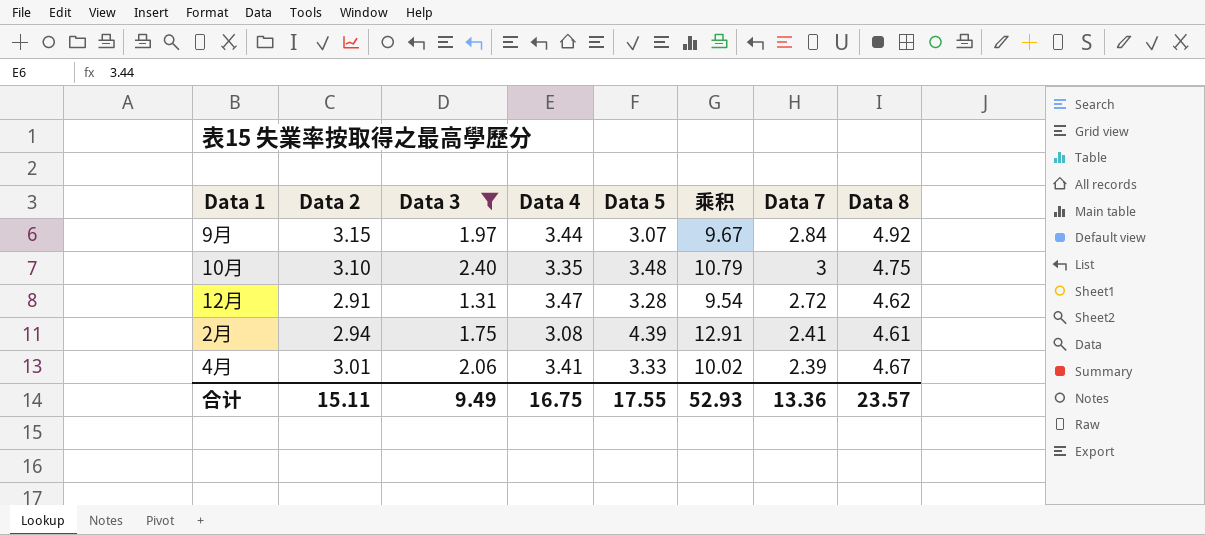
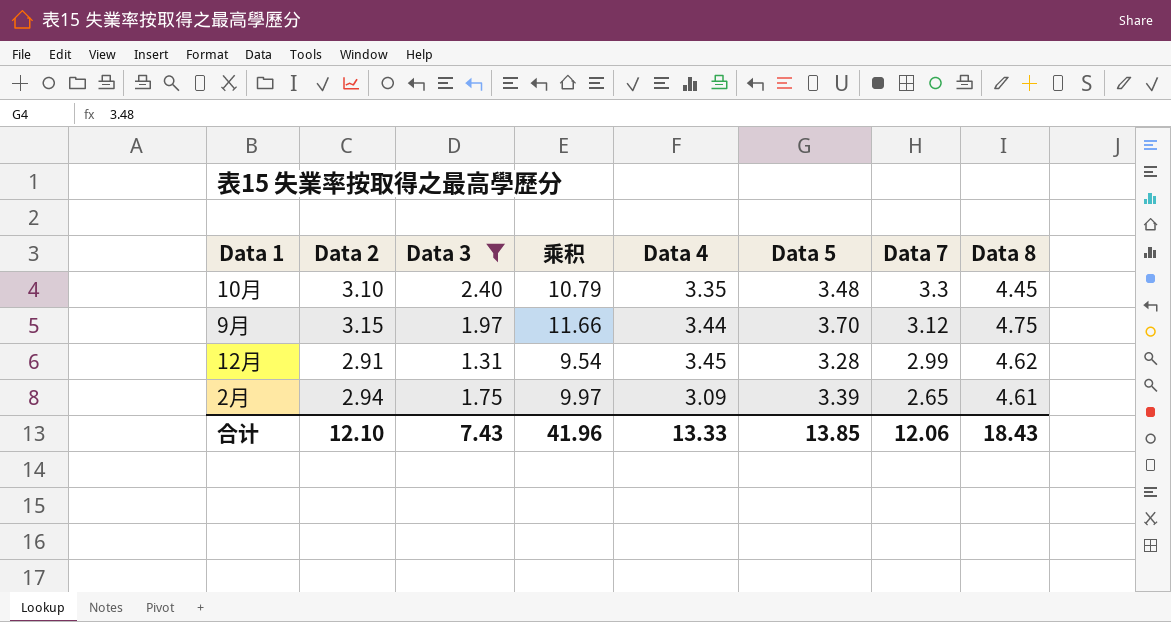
row order: none -> Data 7 descending
column 乘积 | position: 6 -> 4
row 4月: 3.01 | 2.06 | 3.41 | 3.33 | 10.02 | 2.39 | 4.67 -> none
10月 | Data 7: 3 -> 3.3
10月 | Data 8: 4.75 -> 4.45
9月 | 乘积: 9.67 -> 11.66
9月 | Data 5: 3.07 -> 3.70
9月 | Data 7: 2.84 -> 3.12
9月 | Data 8: 4.92 -> 4.75
12月 | Data 4: 3.47 -> 3.45
12月 | Data 7: 2.72 -> 2.99
2月 | 乘积: 12.91 -> 9.97
2月 | Data 4: 3.08 -> 3.09
2月 | Data 5: 4.39 -> 3.39
2月 | Data 7: 2.41 -> 2.65
合计 | Data 2: 15.11 -> 12.10
合计 | Data 3: 9.49 -> 7.43
合计 | 乘积: 52.93 -> 41.96
合计 | Data 4: 16.75 -> 13.33
合计 | Data 5: 17.55 -> 13.85
合计 | Data 7: 13.36 -> 12.06
合计 | Data 8: 23.57 -> 18.43

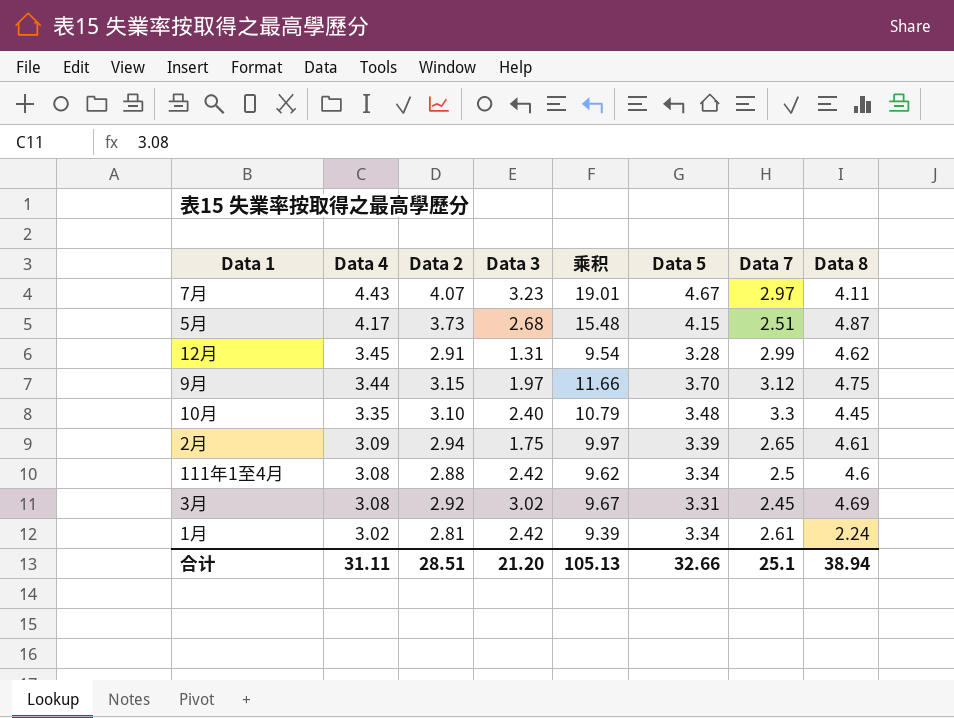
filter: Data 3 <= 2.40 -> none
row order: Data 7 descending -> Data 4 descending
column Data 4 | position: 5 -> 2
合计 | Data 4: 13.33 -> 31.11
合计 | Data 2: 12.10 -> 28.51
合计 | Data 3: 7.43 -> 21.20
合计 | 乘积: 41.96 -> 105.13
合计 | Data 5: 13.85 -> 32.66
合计 | Data 7: 12.06 -> 25.1
合计 | Data 8: 18.43 -> 38.94

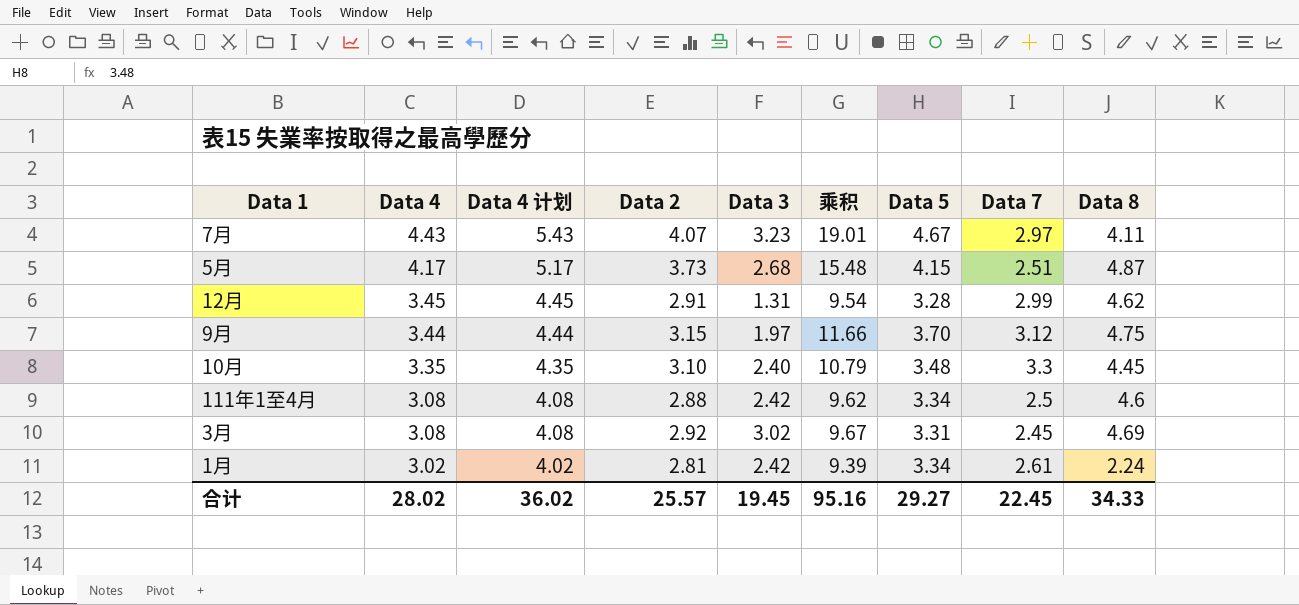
column Data 4 计划 | formula: none -> [Data 4] + 1
row 2月: 3.09 | 2.94 | 1.75 | 9.97 | 3.39 | 2.65 | 4.61 -> none
合计 | Data 4: 31.11 -> 28.02
合计 | Data 2: 28.51 -> 25.57
合计 | Data 3: 21.20 -> 19.45
合计 | 乘积: 105.13 -> 95.16
合计 | Data 5: 32.66 -> 29.27
合计 | Data 7: 25.1 -> 22.45
合计 | Data 8: 38.94 -> 34.33

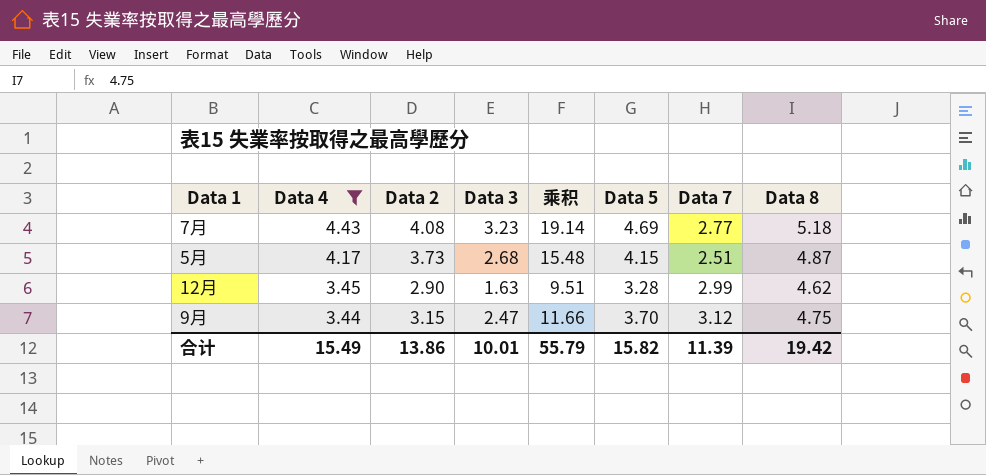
filter: none -> Data 4 >= 3.44
column Data 4 计划 | formula: [Data 4] + 1 -> none
7月 | Data 2: 4.07 -> 4.08
7月 | 乘积: 19.01 -> 19.14
7月 | Data 5: 4.67 -> 4.69
7月 | Data 7: 2.97 -> 2.77
7月 | Data 8: 4.11 -> 5.18
12月 | Data 2: 2.91 -> 2.90
12月 | Data 3: 1.31 -> 1.63
12月 | 乘积: 9.54 -> 9.51
9月 | Data 3: 1.97 -> 2.47
合计 | Data 4: 28.02 -> 15.49
合计 | Data 2: 25.57 -> 13.86
合计 | Data 3: 19.45 -> 10.01
合计 | 乘积: 95.16 -> 55.79
合计 | Data 5: 29.27 -> 15.82
合计 | Data 7: 22.45 -> 11.39
合计 | Data 8: 34.33 -> 19.42

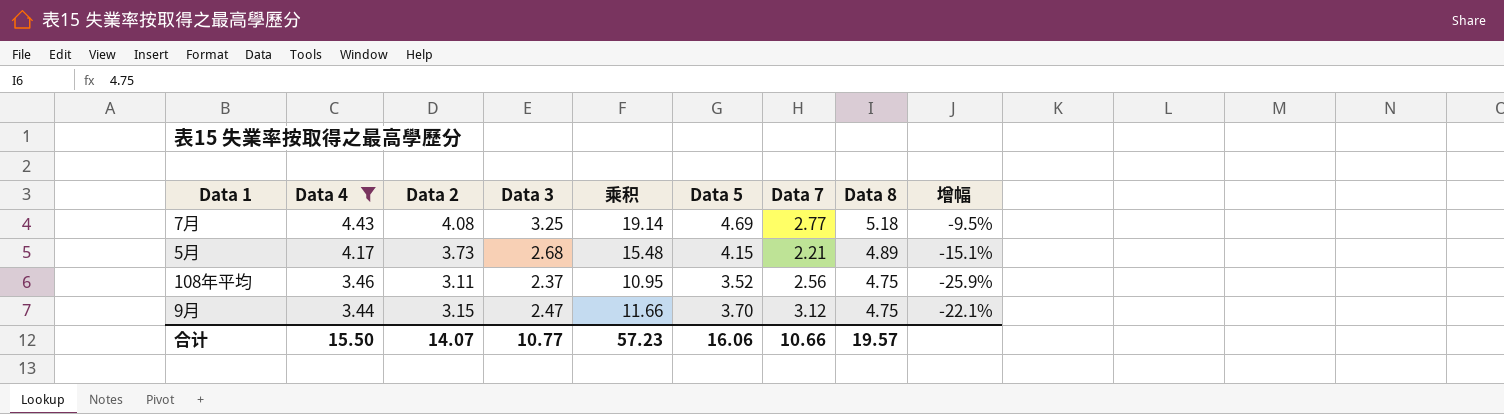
column 增幅 | formula: none -> ([Data 5] - [Data 8]) / [Data 8]
row 12月: 3.45 | 2.90 | 1.63 | 9.51 | 3.28 | 2.99 | 4.62 -> none
7月 | Data 3: 3.23 -> 3.25
5月 | Data 7: 2.51 -> 2.21
5月 | Data 8: 4.87 -> 4.89
row 108年平均: none -> 3.46 | 3.11 | 2.37 | 10.95 | 3.52 | 2.56 | 4.75 | -25.9%
合计 | Data 4: 15.49 -> 15.50
合计 | Data 2: 13.86 -> 14.07
合计 | Data 3: 10.01 -> 10.77
合计 | 乘积: 55.79 -> 57.23
合计 | Data 5: 15.82 -> 16.06
合计 | Data 7: 11.39 -> 10.66
合计 | Data 8: 19.42 -> 19.57

